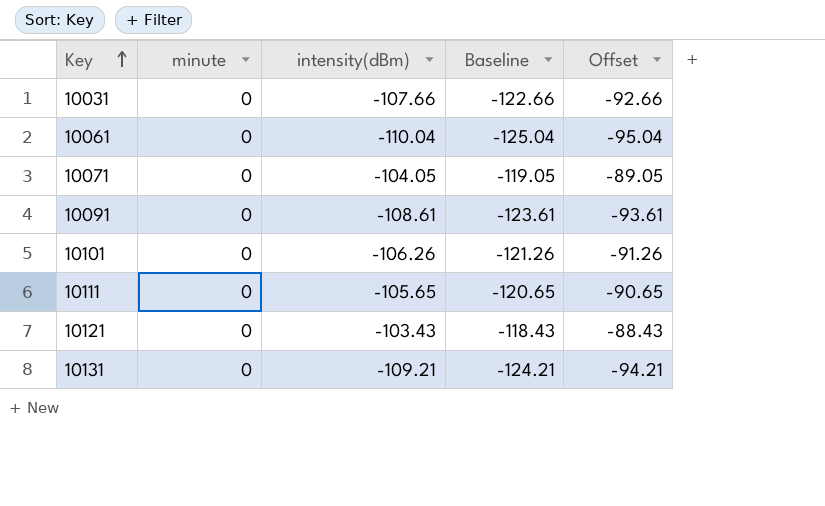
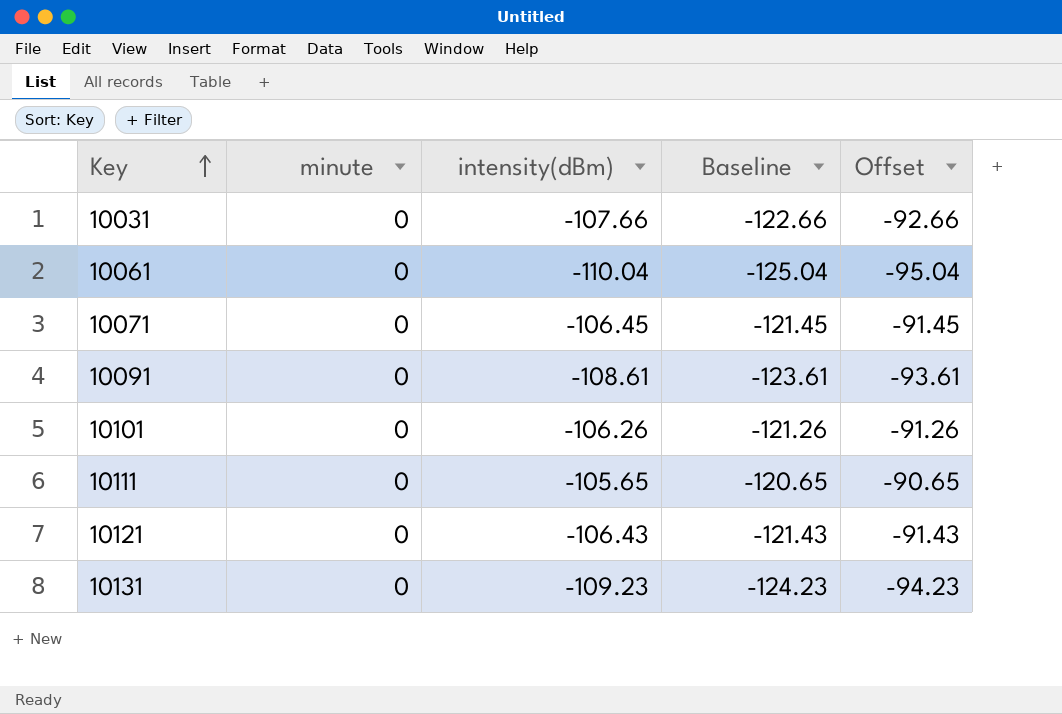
10071 | intensity(dBm): -104.05 -> -106.45
10071 | Baseline: -119.05 -> -121.45
10071 | Offset: -89.05 -> -91.45
10121 | intensity(dBm): -103.43 -> -106.43
10121 | Baseline: -118.43 -> -121.43
10121 | Offset: -88.43 -> -91.43
10131 | intensity(dBm): -109.21 -> -109.23
10131 | Baseline: -124.21 -> -124.23
10131 | Offset: -94.21 -> -94.23

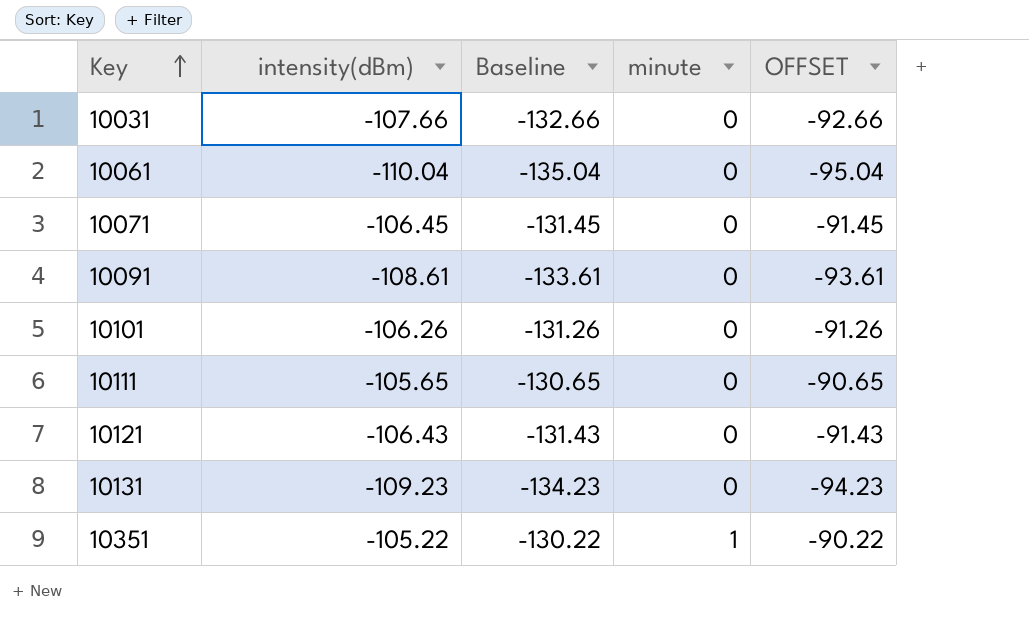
column Baseline | formula: [intensity(dBm)] - 15 -> [intensity(dBm)] - 25
column minute | position: 2 -> 4
column name: Offset -> OFFSET
row 10351: none -> -105.22 | -130.22 | 1 | -90.22

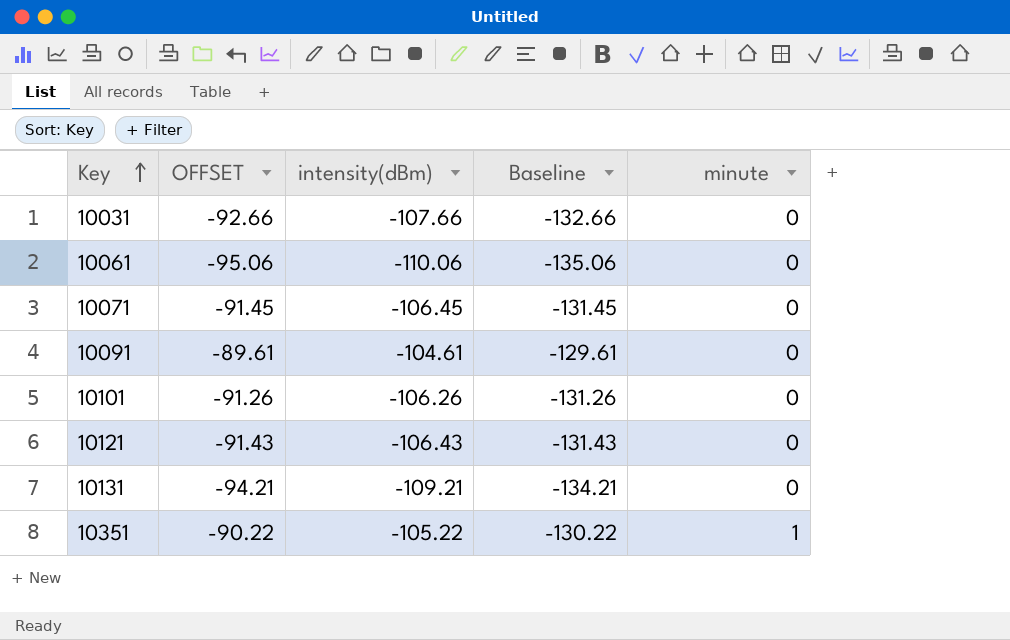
column OFFSET | position: 5 -> 2
row 10111: -105.65 | -130.65 | 0 | -90.65 -> none
10061 | OFFSET: -95.04 -> -95.06
10061 | intensity(dBm): -110.04 -> -110.06
10061 | Baseline: -135.04 -> -135.06
10091 | OFFSET: -93.61 -> -89.61
10091 | intensity(dBm): -108.61 -> -104.61
10091 | Baseline: -133.61 -> -129.61
10131 | OFFSET: -94.23 -> -94.21
10131 | intensity(dBm): -109.23 -> -109.21
10131 | Baseline: -134.23 -> -134.21

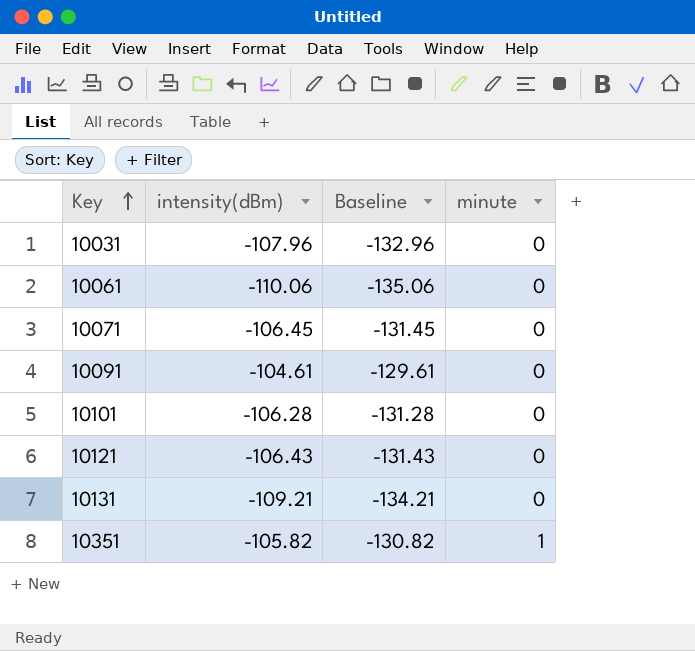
column OFFSET | formula: [intensity(dBm)] + 15 -> none
10031 | intensity(dBm): -107.66 -> -107.96
10031 | Baseline: -132.66 -> -132.96
10101 | intensity(dBm): -106.26 -> -106.28
10101 | Baseline: -131.26 -> -131.28
10351 | intensity(dBm): -105.22 -> -105.82
10351 | Baseline: -130.22 -> -130.82

